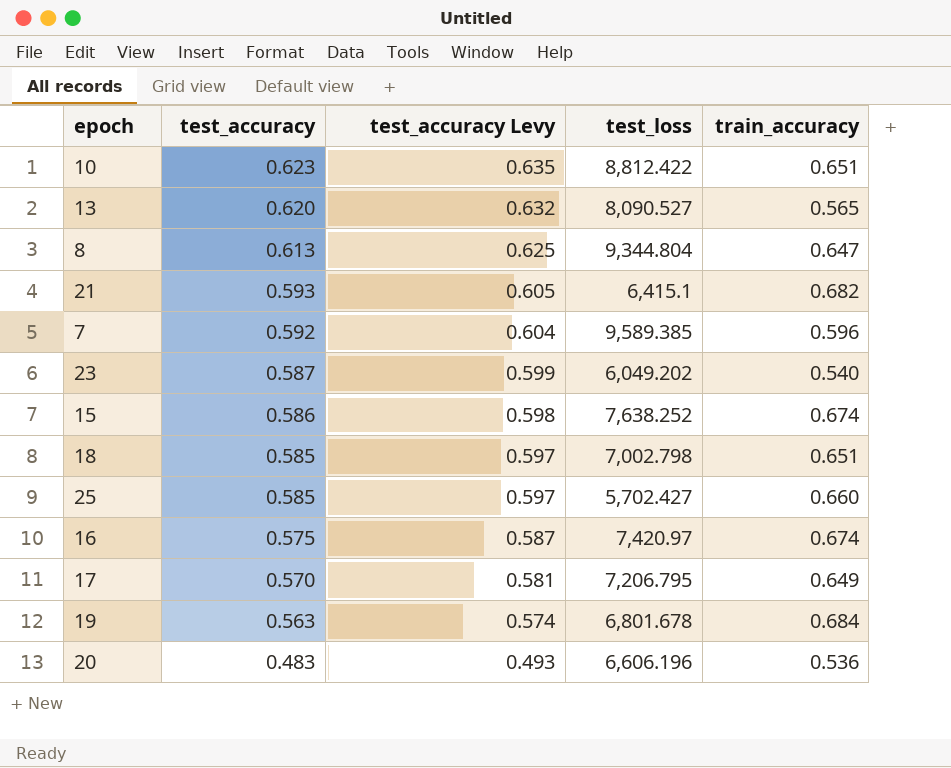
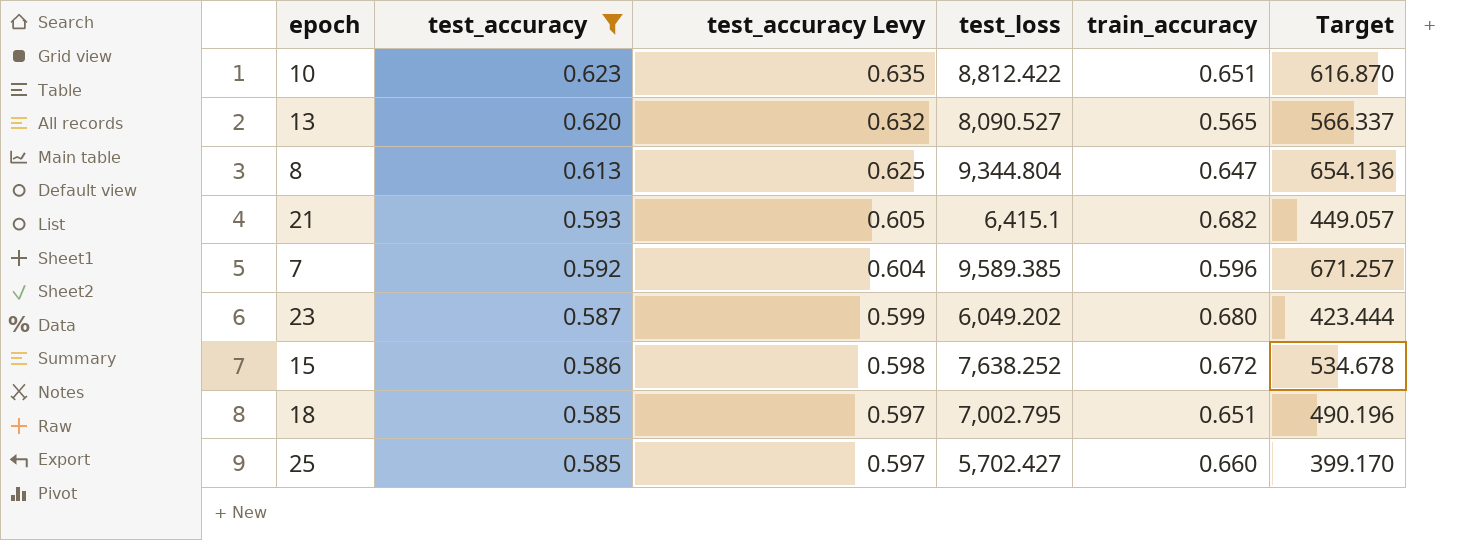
filter: none -> test_accuracy >= 0.585
column Target | formula: none -> [test_loss] * 0.07
23 | train_accuracy: 0.540 -> 0.680
15 | train_accuracy: 0.674 -> 0.672
18 | test_loss: 7,002.798 -> 7,002.795

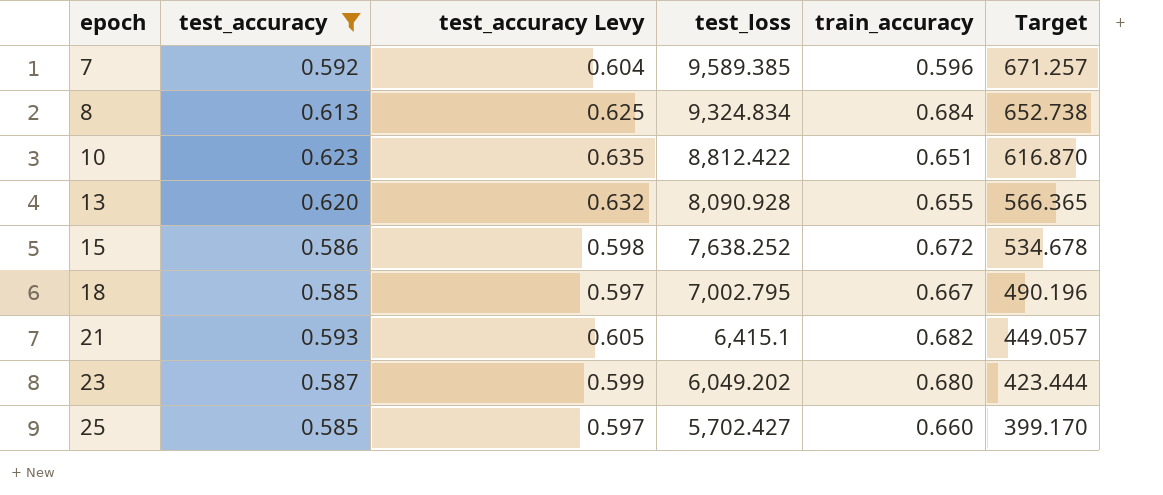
row order: test_accuracy descending -> epoch ascending
8 | test_loss: 9,344.804 -> 9,324.834
8 | train_accuracy: 0.647 -> 0.684
8 | Target: 654.136 -> 652.738
13 | test_loss: 8,090.527 -> 8,090.928
13 | train_accuracy: 0.565 -> 0.655
13 | Target: 566.337 -> 566.365
18 | train_accuracy: 0.651 -> 0.667

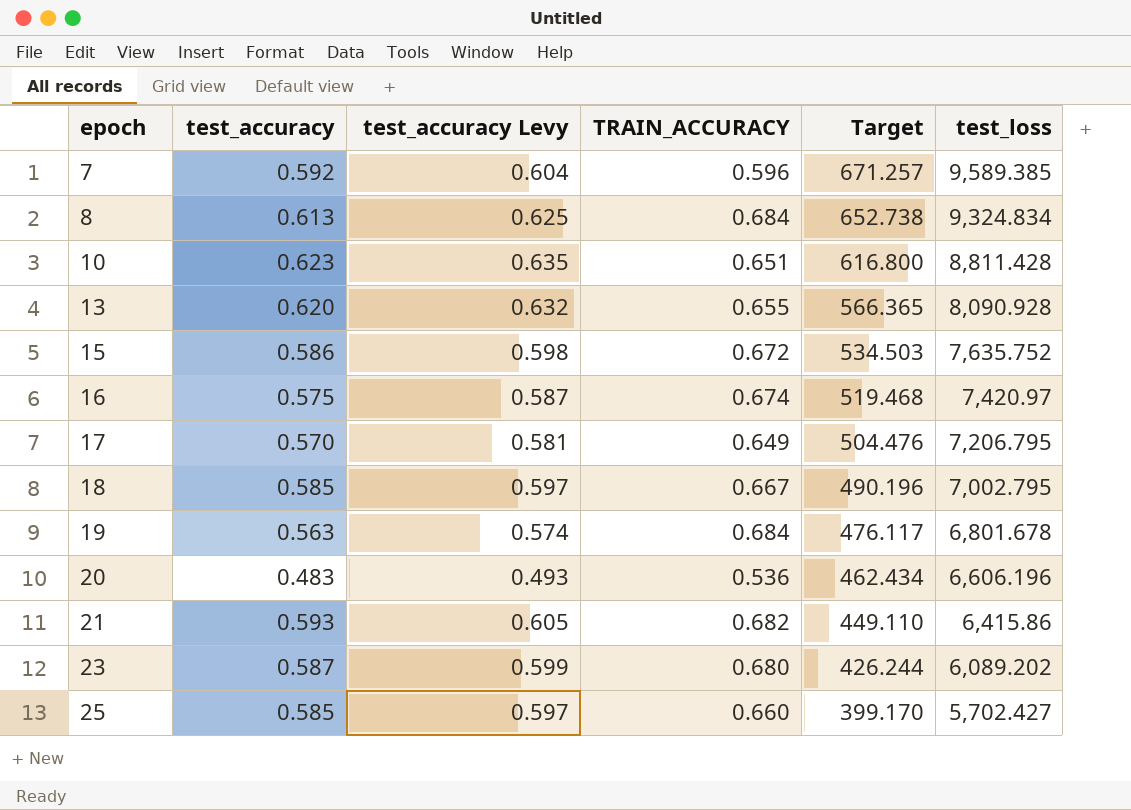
filter: test_accuracy >= 0.585 -> none
column name: train_accuracy -> TRAIN_ACCURACY
column test_loss | position: 4 -> 6
10 | Target: 616.870 -> 616.800
10 | test_loss: 8,812.422 -> 8,811.428
15 | Target: 534.678 -> 534.503
15 | test_loss: 7,638.252 -> 7,635.752
21 | Target: 449.057 -> 449.110
21 | test_loss: 6,415.1 -> 6,415.86
23 | Target: 423.444 -> 426.244
23 | test_loss: 6,049.202 -> 6,089.202

